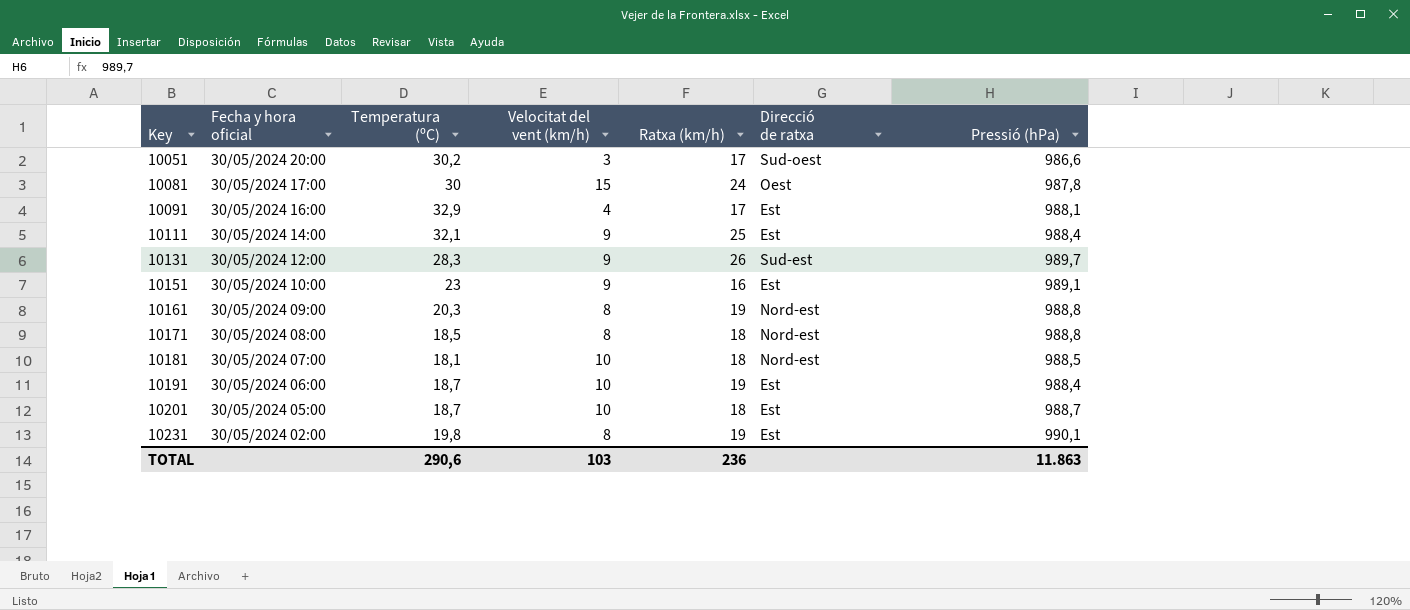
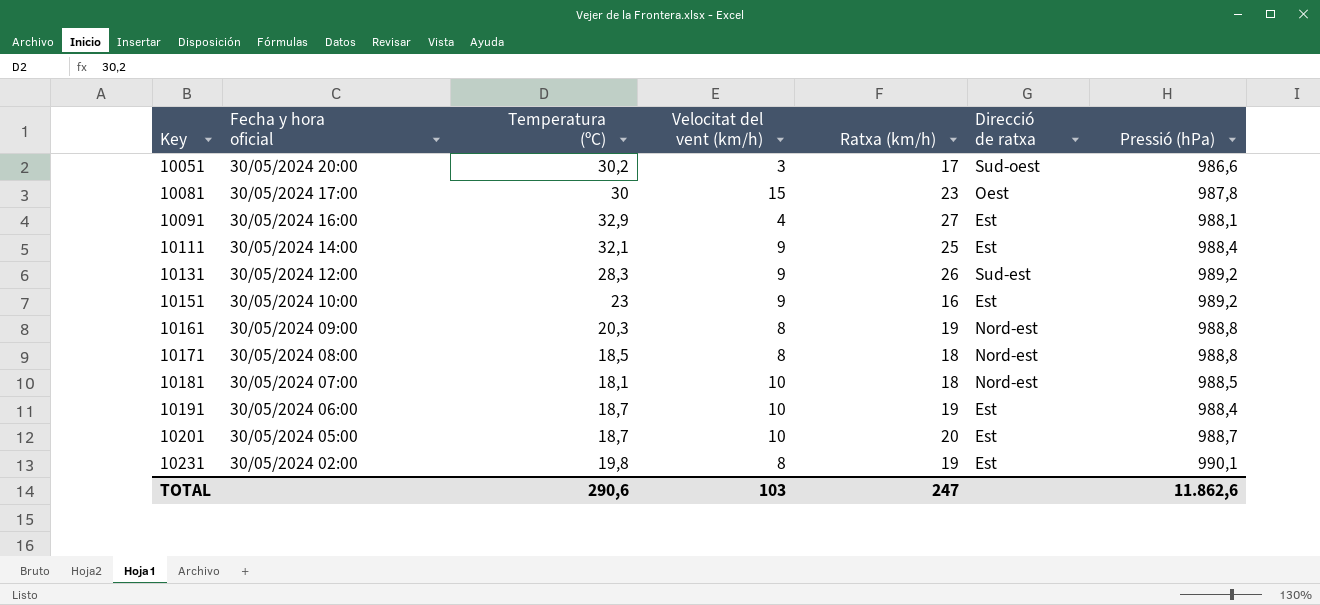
10081 | Ratxa (km/h): 24 -> 23
10091 | Ratxa (km/h): 17 -> 27
10131 | Pressió (hPa): 989,7 -> 989,2
10151 | Pressió (hPa): 989,1 -> 989,2
10201 | Ratxa (km/h): 18 -> 20
TOTAL | Ratxa (km/h): 236 -> 247
TOTAL | Pressió (hPa): 11.863 -> 11.862,6

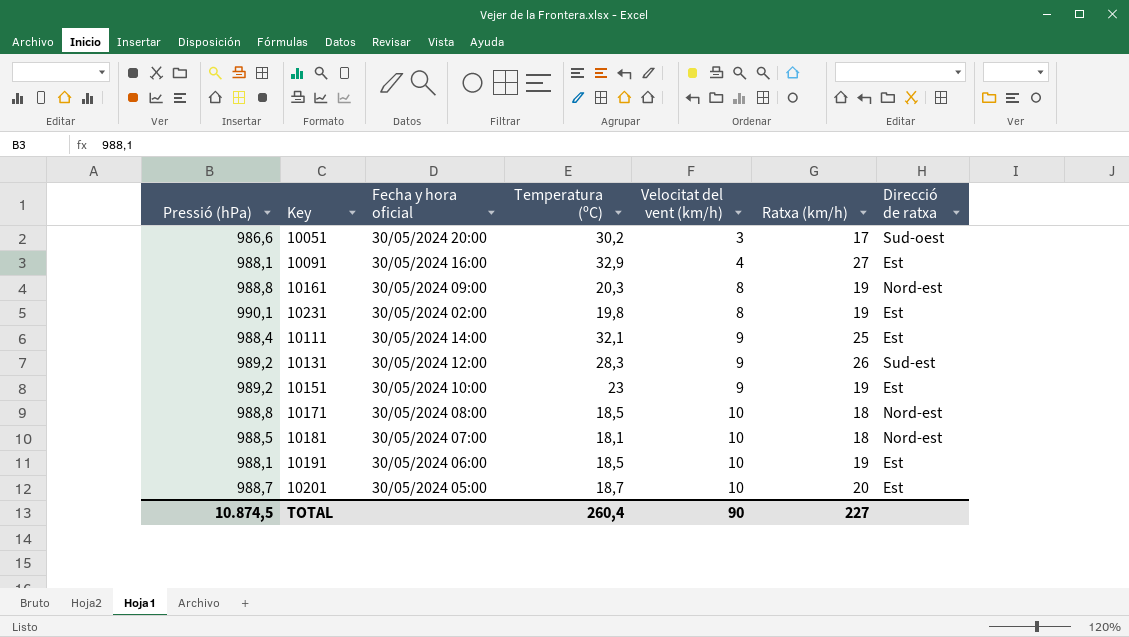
row order: Key ascending -> Velocitat del vent (km/h) ascending
column Pressió (hPa) | position: 7 -> 1
row 10081: 30/05/2024 17:00 | 30 | 15 | 23 | Oest | 987,8 -> none
10151 | Ratxa (km/h): 16 -> 19
10171 | Velocitat del vent (km/h): 8 -> 10
10191 | Pressió (hPa): 988,4 -> 988,1
10191 | Temperatura (ºC): 18,7 -> 18,5
TOTAL | Pressió (hPa): 11.862,6 -> 10.874,5
TOTAL | Temperatura (ºC): 290,6 -> 260,4
TOTAL | Velocitat del vent (km/h): 103 -> 90
TOTAL | Ratxa (km/h): 247 -> 227

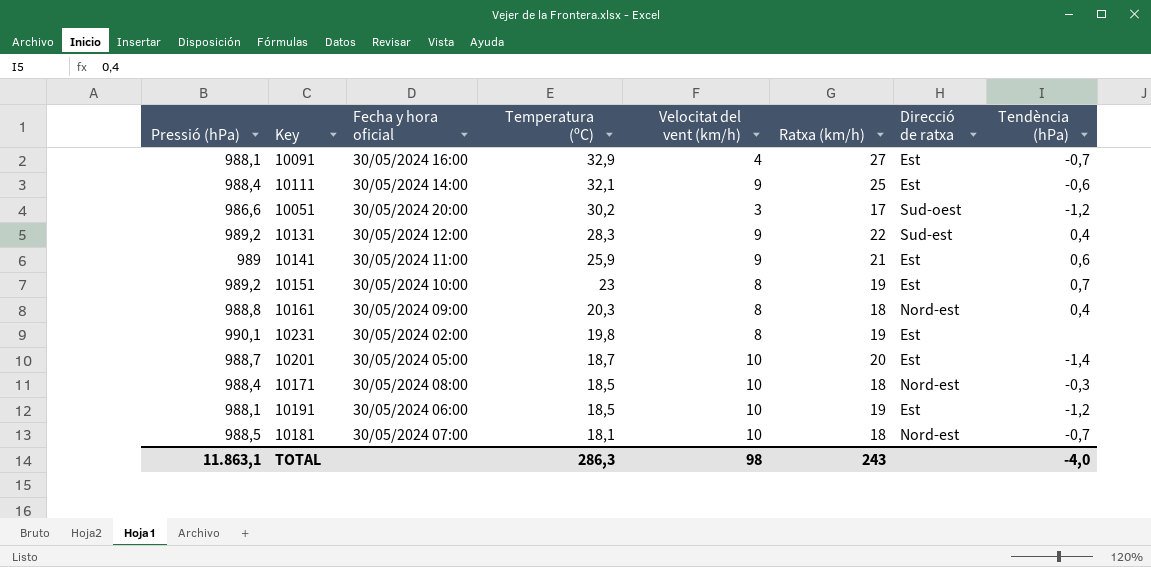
row order: Velocitat del vent (km/h) ascending -> Temperatura (ºC) descending
column Tendència (hPa) | position: none -> 8
10131 | Ratxa (km/h): 26 -> 22
row 10141: none -> 989 | 30/05/2024 11:00 | 25,9 | 9 | 21 | Est | 0,6
10151 | Velocitat del vent (km/h): 9 -> 8
10161 | Ratxa (km/h): 19 -> 18
10171 | Pressió (hPa): 988,8 -> 988,4
TOTAL | Pressió (hPa): 10.874,5 -> 11.863,1
TOTAL | Temperatura (ºC): 260,4 -> 286,3
TOTAL | Velocitat del vent (km/h): 90 -> 98
TOTAL | Ratxa (km/h): 227 -> 243

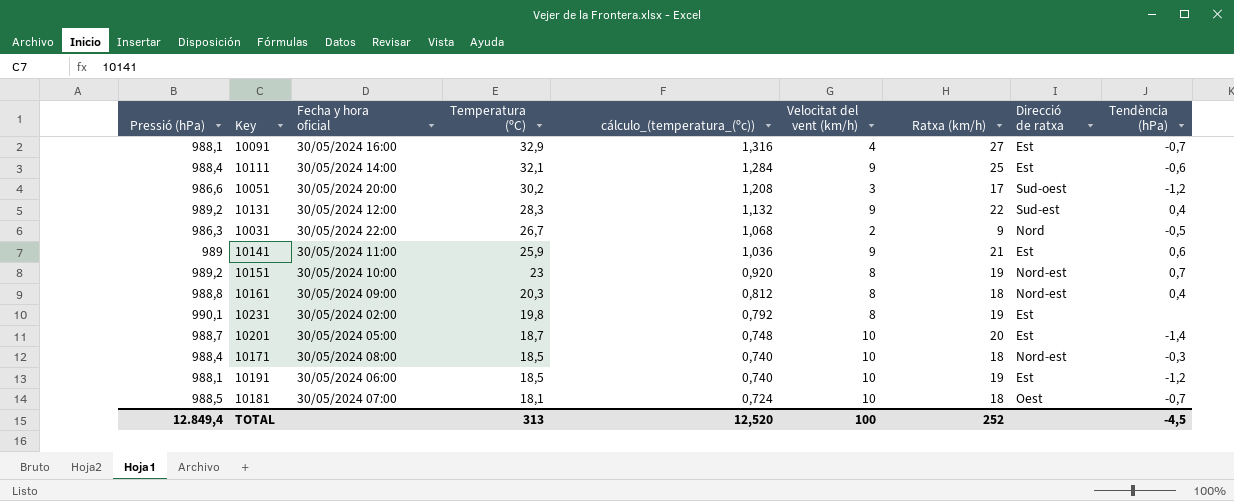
column cálculo_(temperatura_(ºc)) | formula: none -> [Temperatura (ºC)] * 0,04
row 10031: none -> 986,3 | 30/05/2024 22:00 | 26,7 | 1,068 | 2 | 9 | Nord | -0,5
10151 | Direcció de ratxa: Est -> Nord-est
10181 | Direcció de ratxa: Nord-est -> Oest
TOTAL | Pressió (hPa): 11.863,1 -> 12.849,4
TOTAL | Temperatura (ºC): 286,3 -> 313
TOTAL | Velocitat del vent (km/h): 98 -> 100
TOTAL | Ratxa (km/h): 243 -> 252
TOTAL | Tendència (hPa): -4,0 -> -4,5

